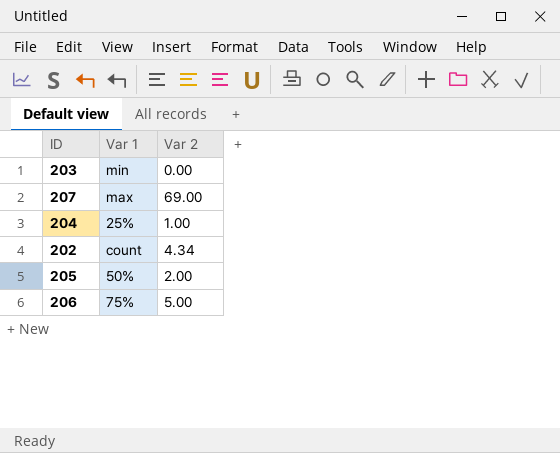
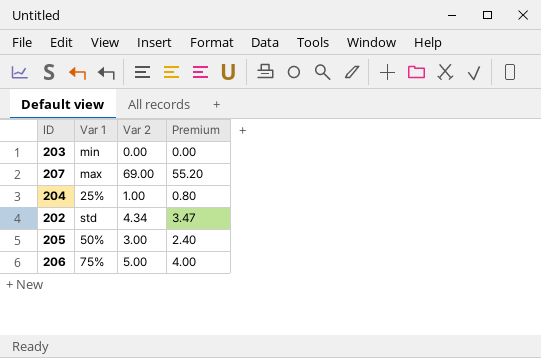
column Premium | formula: none -> [Var 2] * 0.8
202 | Var 1: count -> std
205 | Var 2: 2.00 -> 3.00

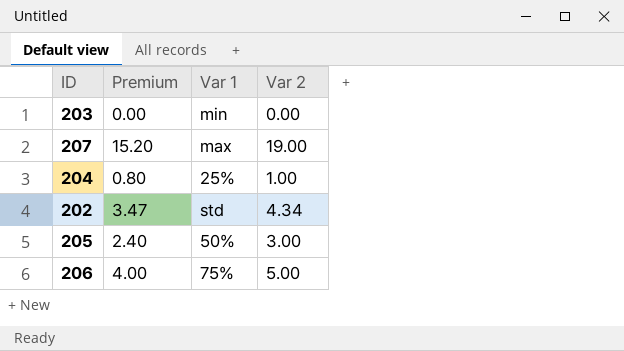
column Premium | position: 4 -> 2
207 | Premium: 55.20 -> 15.20
207 | Var 2: 69.00 -> 19.00

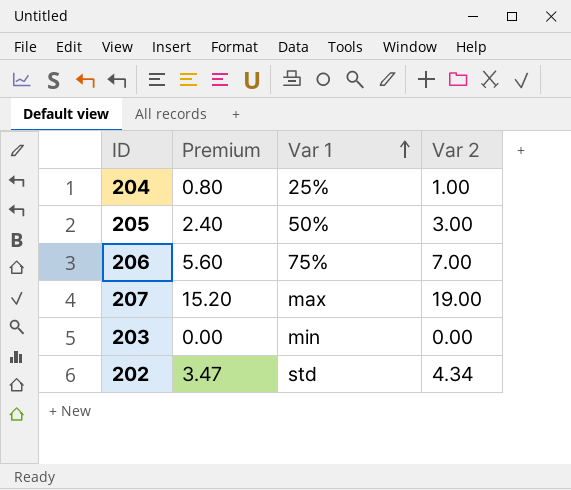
row order: none -> Var 1 ascending
206 | Premium: 4.00 -> 5.60
206 | Var 2: 5.00 -> 7.00

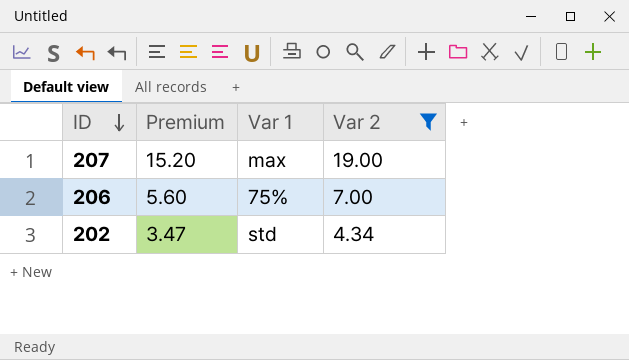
filter: none -> Var 2 >= 4.34
row order: Var 1 ascending -> ID descending

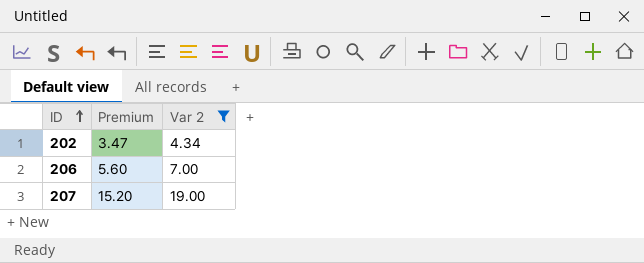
row order: ID descending -> ID ascending
column Var 1 | position: 3 -> none

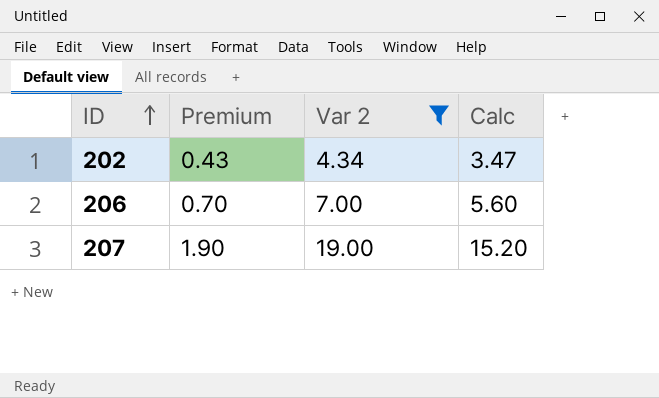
column Premium | formula: [Var 2] * 0.8 -> [Var 2] * 0.1
column Calc | formula: none -> [Var 2] * 0.8

